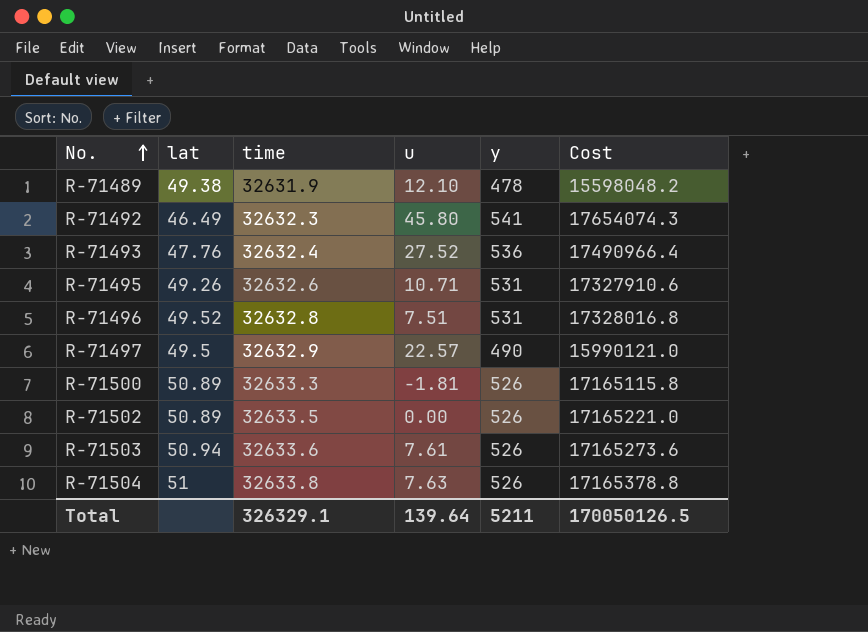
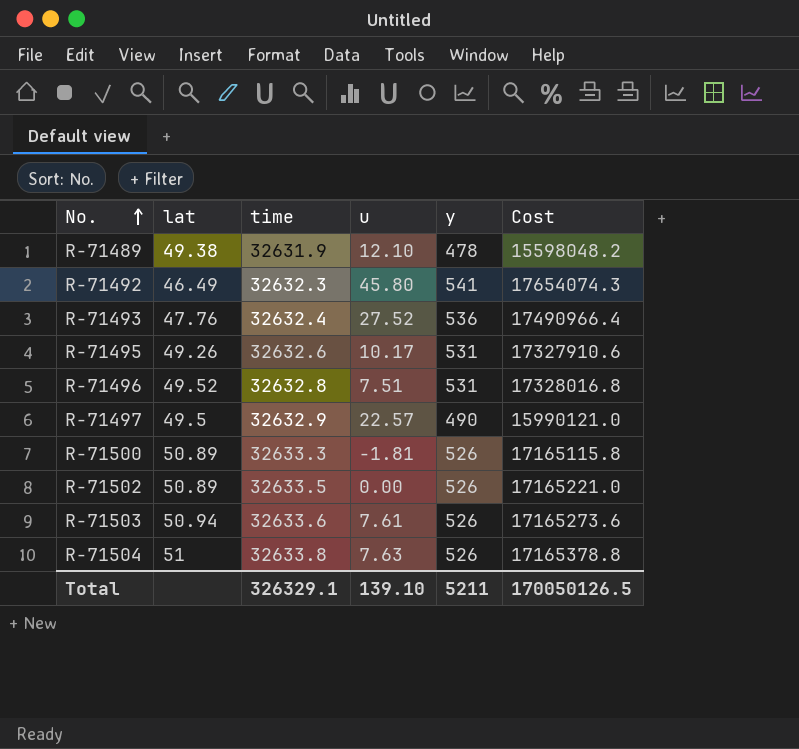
R-71495 | u: 10.71 -> 10.17
Total | u: 139.64 -> 139.10

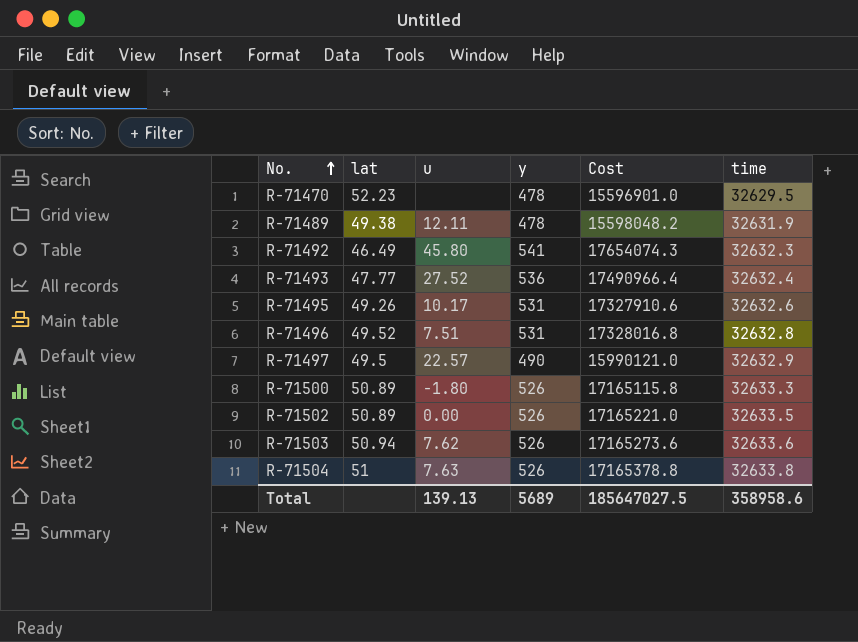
column time | position: 3 -> 6
row R-71470: none -> 52.23 | none | 478 | 15596901.0 | 32629.5
R-71489 | u: 12.10 -> 12.11
R-71493 | lat: 47.76 -> 47.77
R-71500 | u: -1.81 -> -1.80
R-71503 | u: 7.61 -> 7.62
Total | u: 139.10 -> 139.13
Total | y: 5211 -> 5689
Total | Cost: 170050126.5 -> 185647027.5
Total | time: 326329.1 -> 358958.6

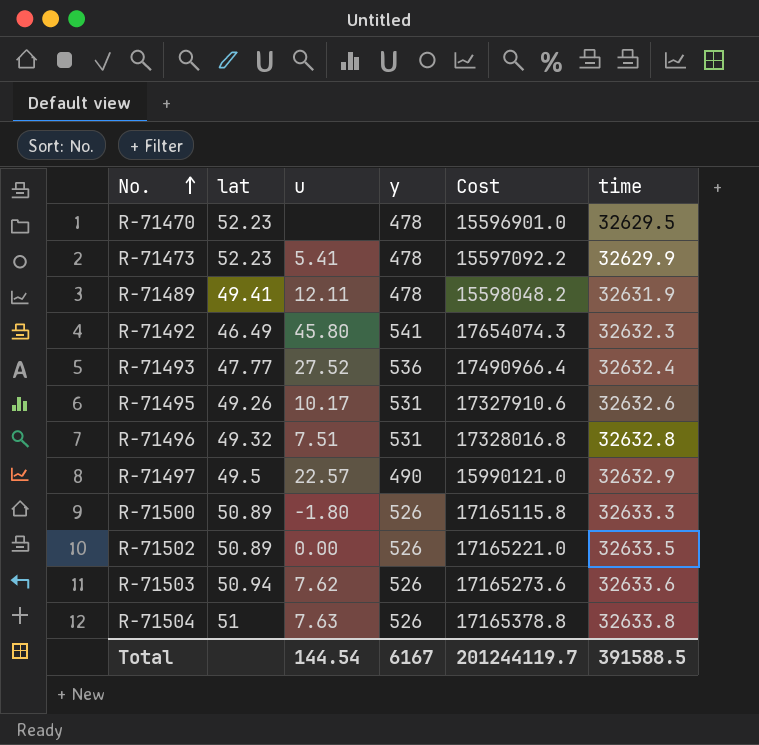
row R-71473: none -> 52.23 | 5.41 | 478 | 15597092.2 | 32629.9
R-71489 | lat: 49.38 -> 49.41
R-71496 | lat: 49.52 -> 49.32
Total | u: 139.13 -> 144.54
Total | y: 5689 -> 6167
Total | Cost: 185647027.5 -> 201244119.7
Total | time: 358958.6 -> 391588.5

